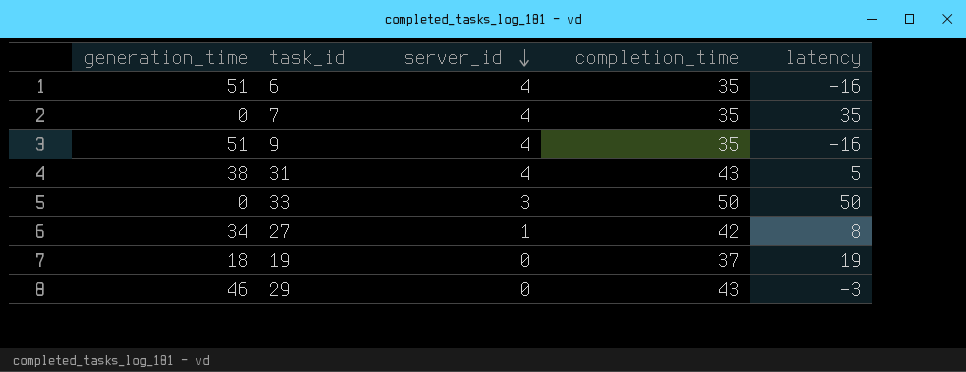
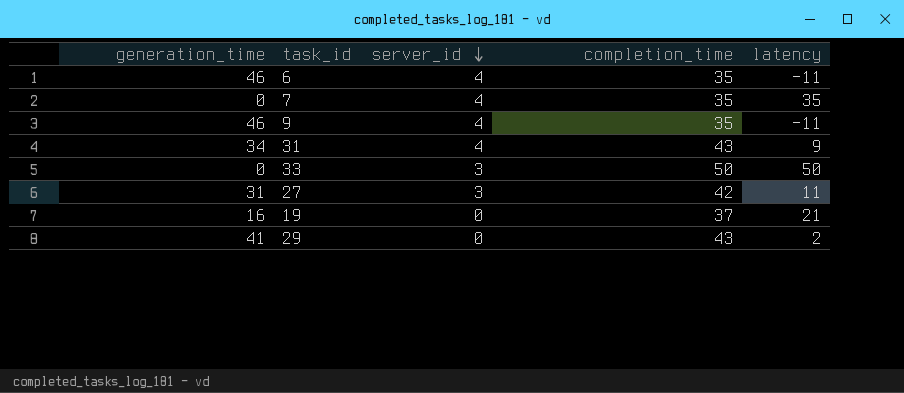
6 | generation_time: 51 -> 46
6 | latency: -16 -> -11
9 | generation_time: 51 -> 46
9 | latency: -16 -> -11
31 | generation_time: 38 -> 34
31 | latency: 5 -> 9
27 | generation_time: 34 -> 31
27 | server_id: 1 -> 3
27 | latency: 8 -> 11
19 | generation_time: 18 -> 16
19 | latency: 19 -> 21
29 | generation_time: 46 -> 41
29 | latency: -3 -> 2

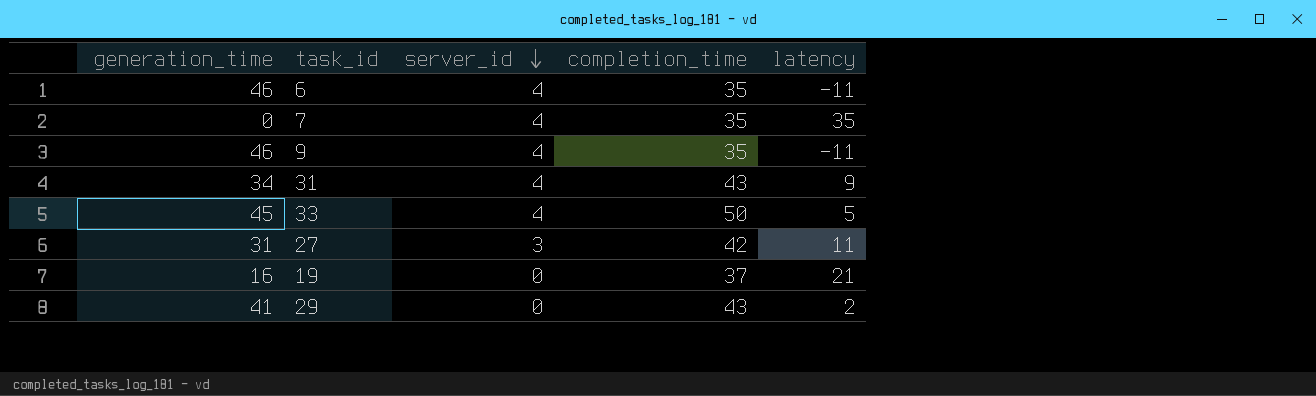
33 | generation_time: 0 -> 45
33 | server_id: 3 -> 4
33 | latency: 50 -> 5

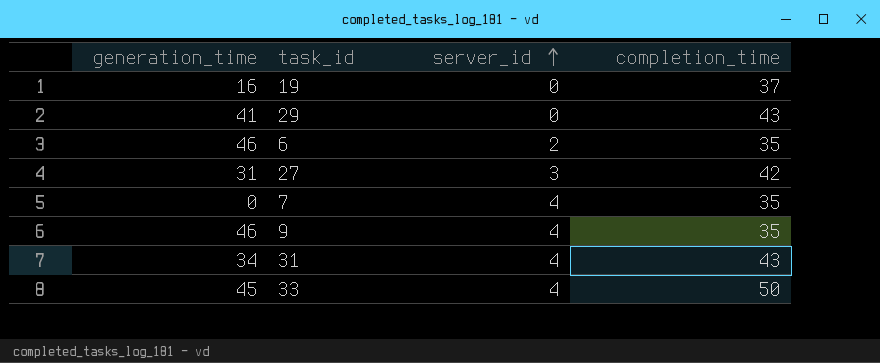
row order: server_id descending -> server_id ascending
column latency | formula: [completion_time] - [generation_time] -> none
6 | server_id: 4 -> 2

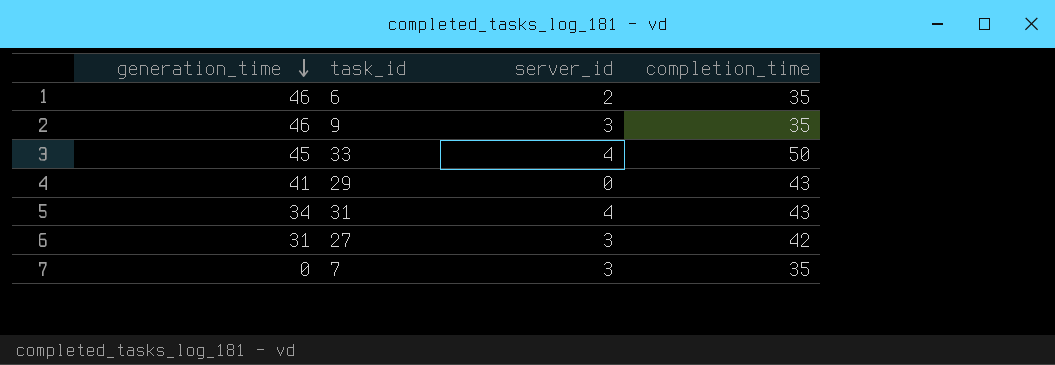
row order: server_id ascending -> generation_time descending
row 19: 16 | 0 | 37 -> none
9 | server_id: 4 -> 3
7 | server_id: 4 -> 3

